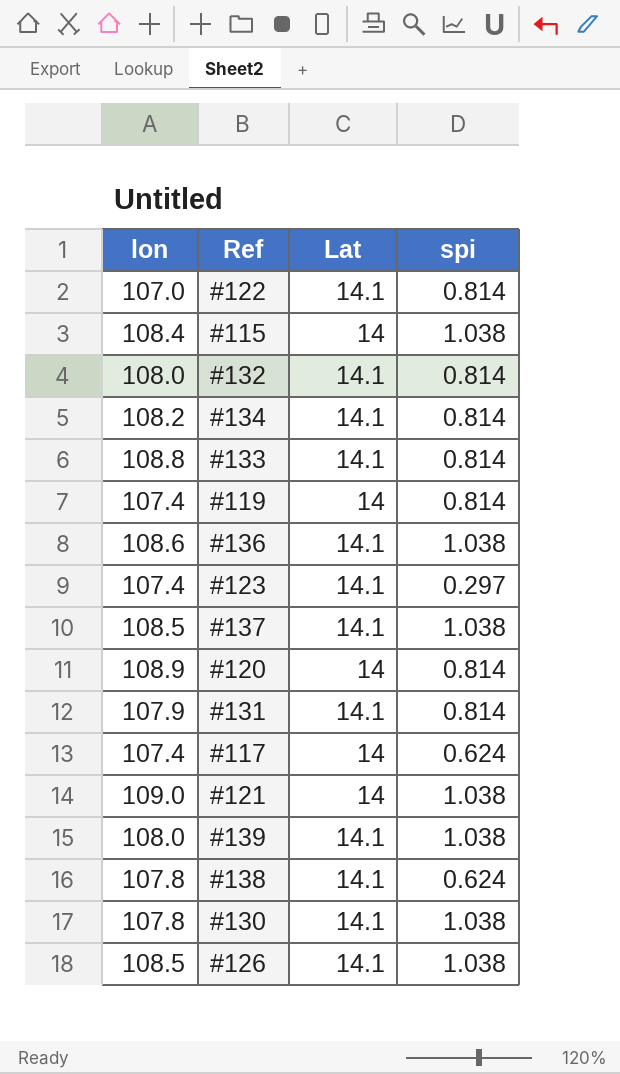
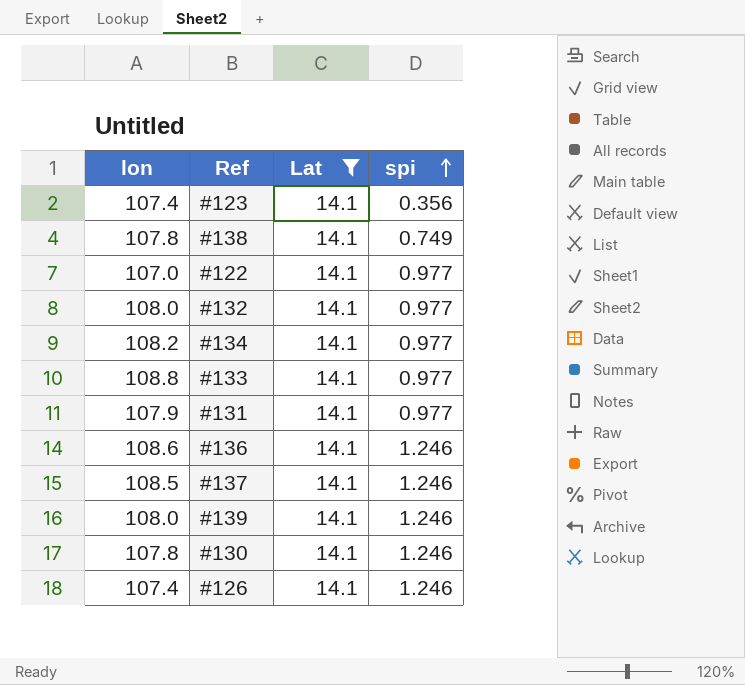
filter: none -> Lat = 14.1
row order: none -> spi ascending
#123 | spi: 0.297 -> 0.356
#138 | spi: 0.624 -> 0.749
#122 | spi: 0.814 -> 0.977
#132 | spi: 0.814 -> 0.977
#134 | spi: 0.814 -> 0.977
#133 | spi: 0.814 -> 0.977
#131 | spi: 0.814 -> 0.977
#136 | spi: 1.038 -> 1.246
#137 | spi: 1.038 -> 1.246
#139 | spi: 1.038 -> 1.246
#130 | spi: 1.038 -> 1.246
#126 | lon: 108.5 -> 107.4
#126 | spi: 1.038 -> 1.246

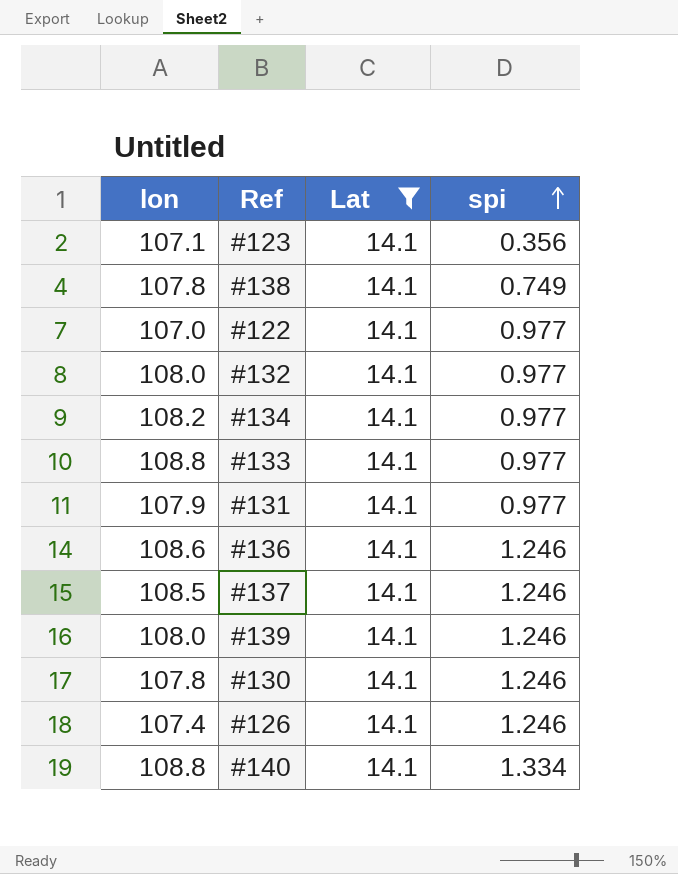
#123 | lon: 107.4 -> 107.1
row #140: none -> 108.8 | 14.1 | 1.334

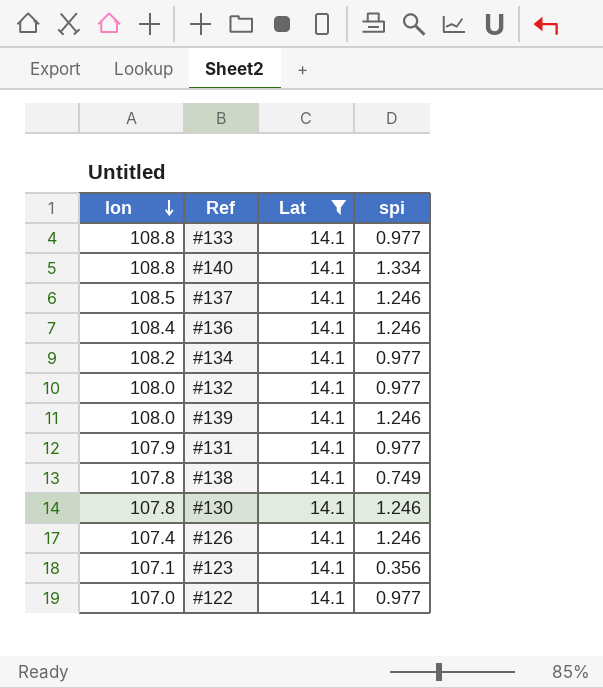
row order: spi ascending -> lon descending
#136 | lon: 108.6 -> 108.4

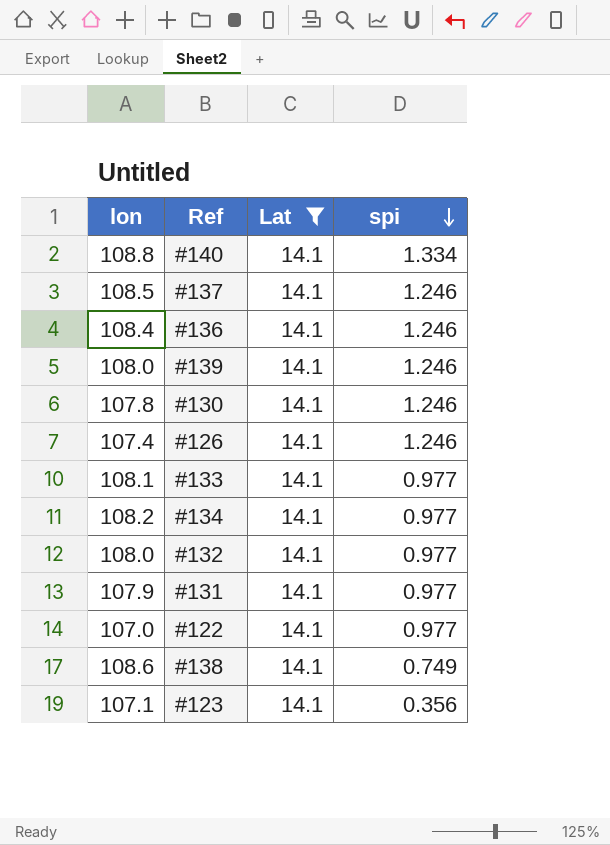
row order: lon descending -> spi descending
#133 | lon: 108.8 -> 108.1
#138 | lon: 107.8 -> 108.6

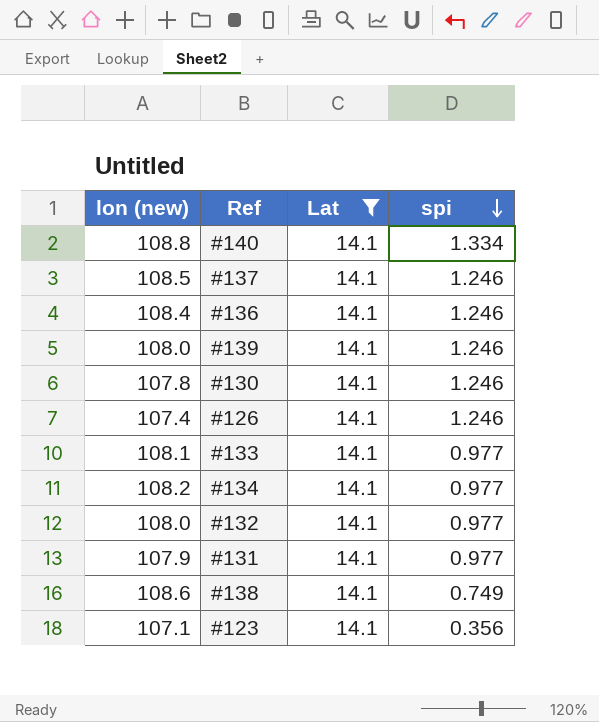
column name: lon -> lon (new)
row #122: 107.0 | 14.1 | 0.977 -> none

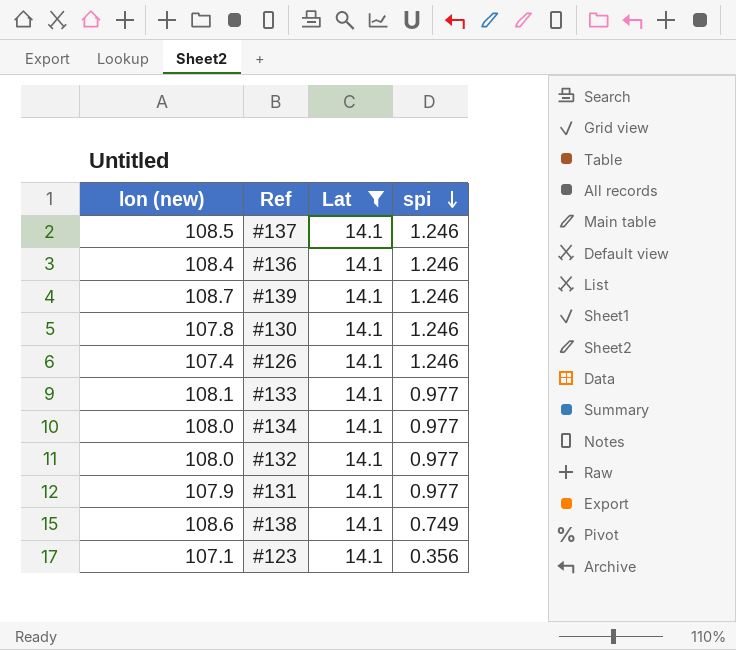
row #140: 108.8 | 14.1 | 1.334 -> none
#139 | lon (new): 108.0 -> 108.7
#134 | lon (new): 108.2 -> 108.0

